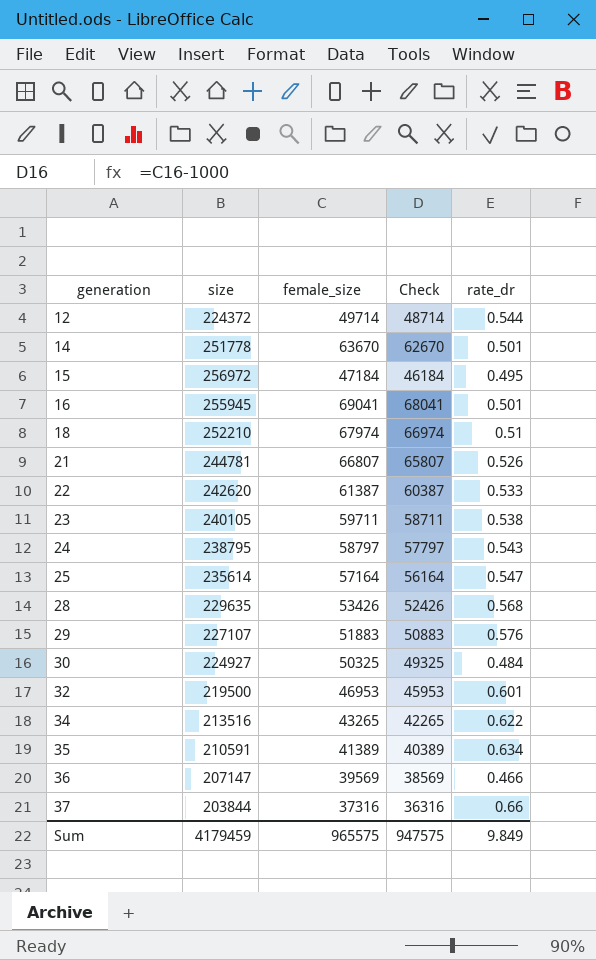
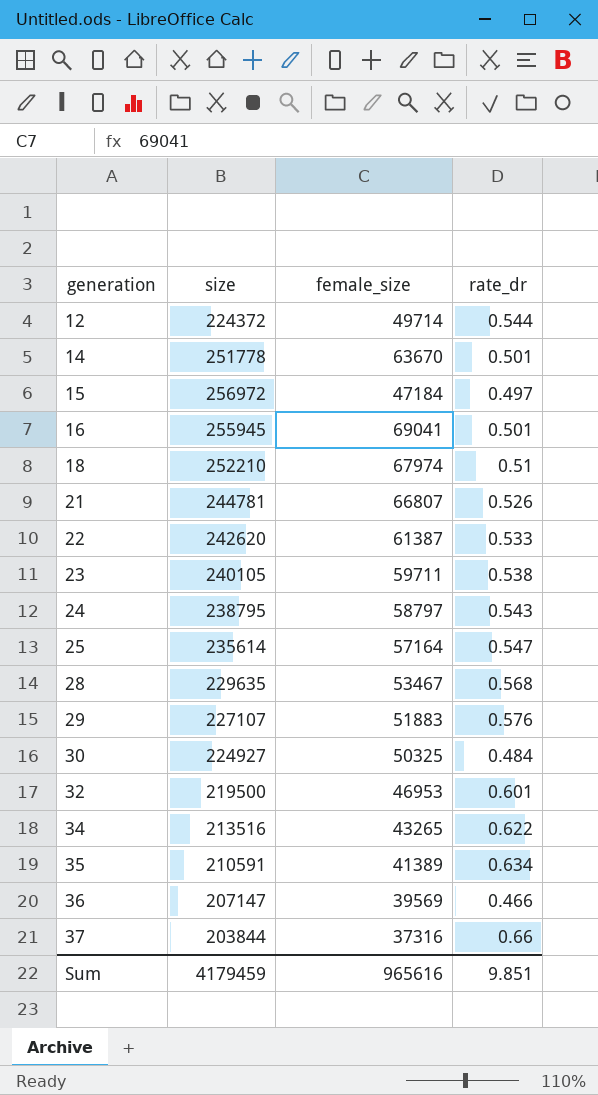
column Check | formula: [female_size] - 1000 -> none
15 | rate_dr: 0.495 -> 0.497
28 | female_size: 53426 -> 53467
Sum | female_size: 965575 -> 965616
Sum | rate_dr: 9.849 -> 9.851

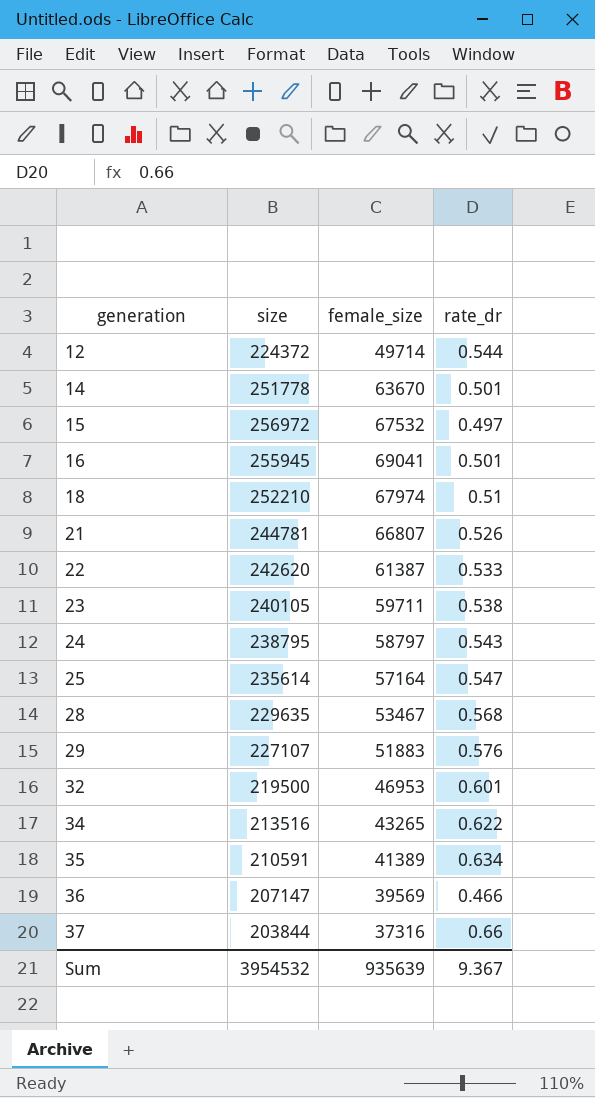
row 30: 224927 | 50325 | 0.484 -> none
15 | female_size: 47184 -> 67532
Sum | size: 4179459 -> 3954532
Sum | female_size: 965616 -> 935639
Sum | rate_dr: 9.851 -> 9.367

